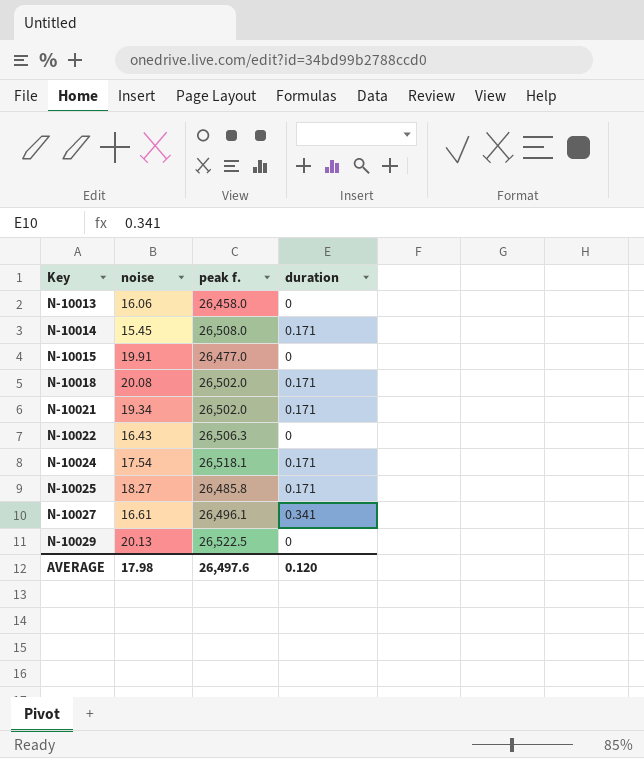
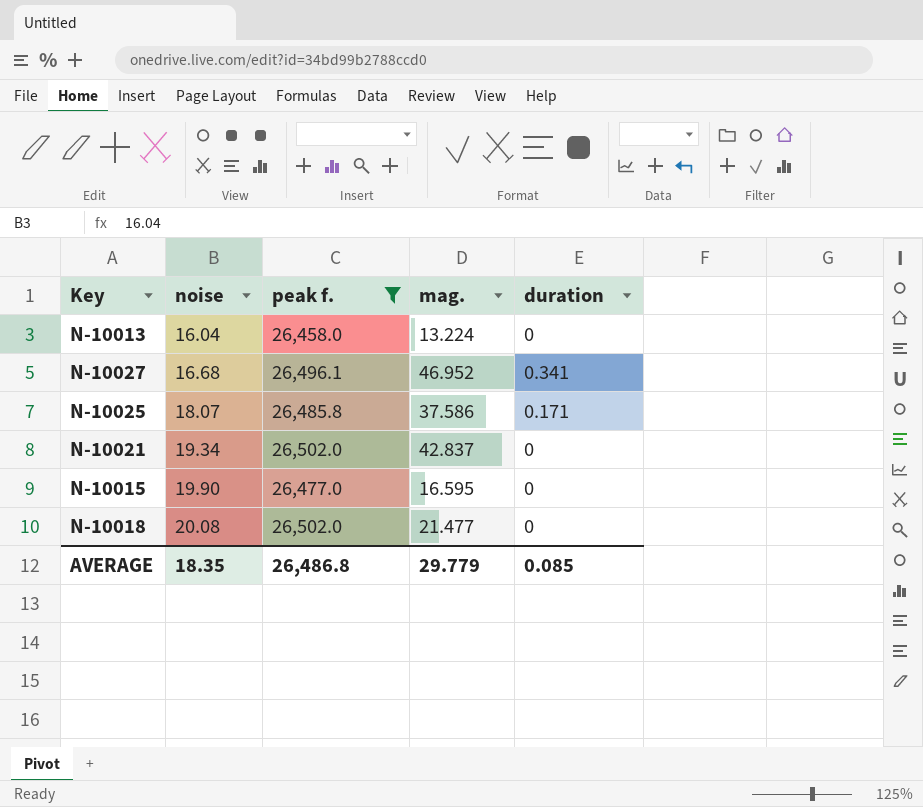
filter: none -> peak f. <= 26,502.0
row order: Key ascending -> noise ascending
column mag. | position: none -> 4
N-10013 | noise: 16.06 -> 16.04
N-10027 | noise: 16.61 -> 16.68
N-10025 | noise: 18.27 -> 18.07
N-10021 | duration: 0.171 -> 0
N-10015 | noise: 19.91 -> 19.90
N-10018 | duration: 0.171 -> 0
AVERAGE | noise: 17.98 -> 18.35
AVERAGE | peak f.: 26,497.6 -> 26,486.8
AVERAGE | duration: 0.120 -> 0.085

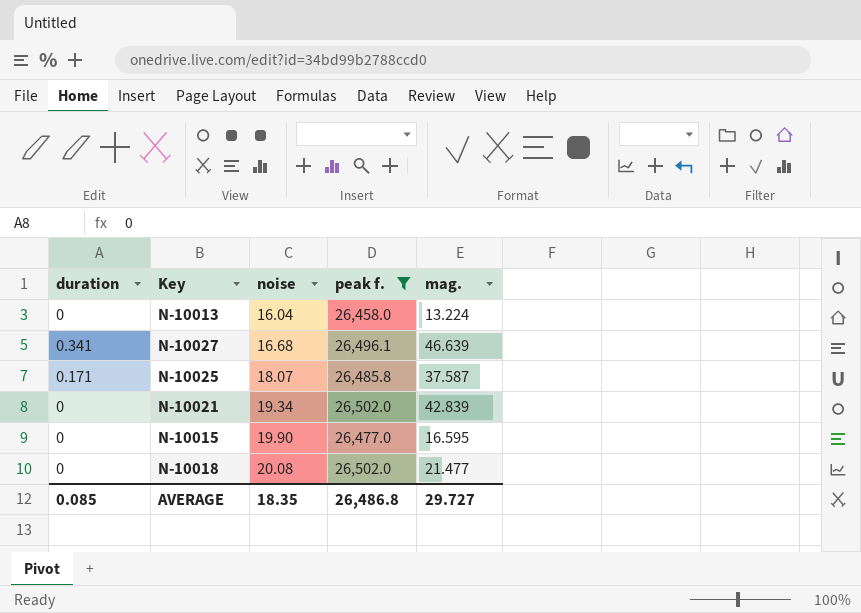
column duration | position: 5 -> 1
N-10027 | mag.: 46.952 -> 46.639
N-10025 | mag.: 37.586 -> 37.587
N-10021 | mag.: 42.837 -> 42.839
AVERAGE | mag.: 29.779 -> 29.727

